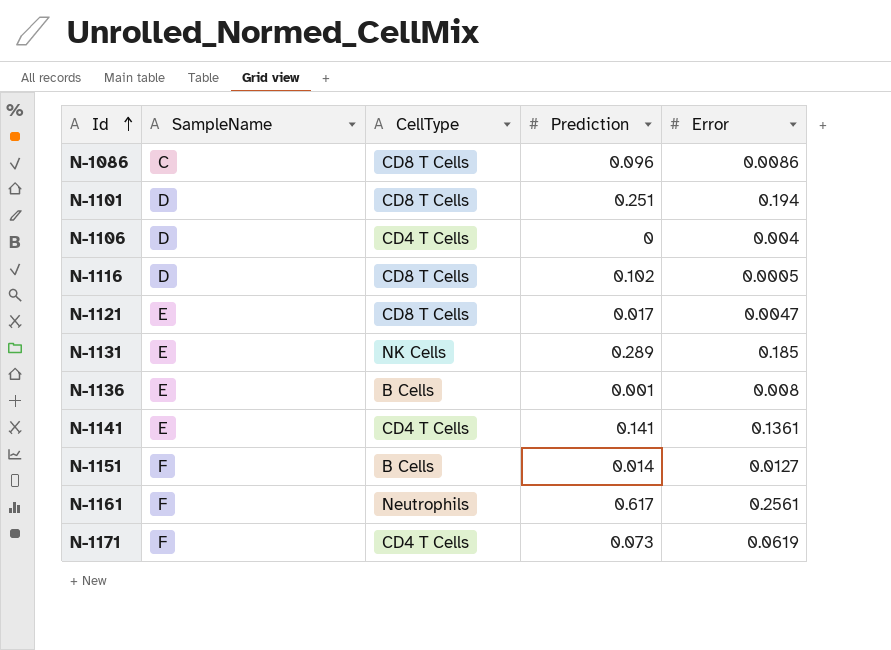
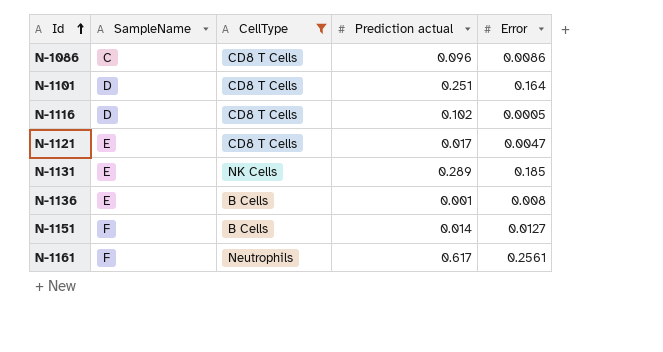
filter: none -> CellType != CD4 T Cells
column name: Prediction -> Prediction actual
N-1101 | Error: 0.194 -> 0.164

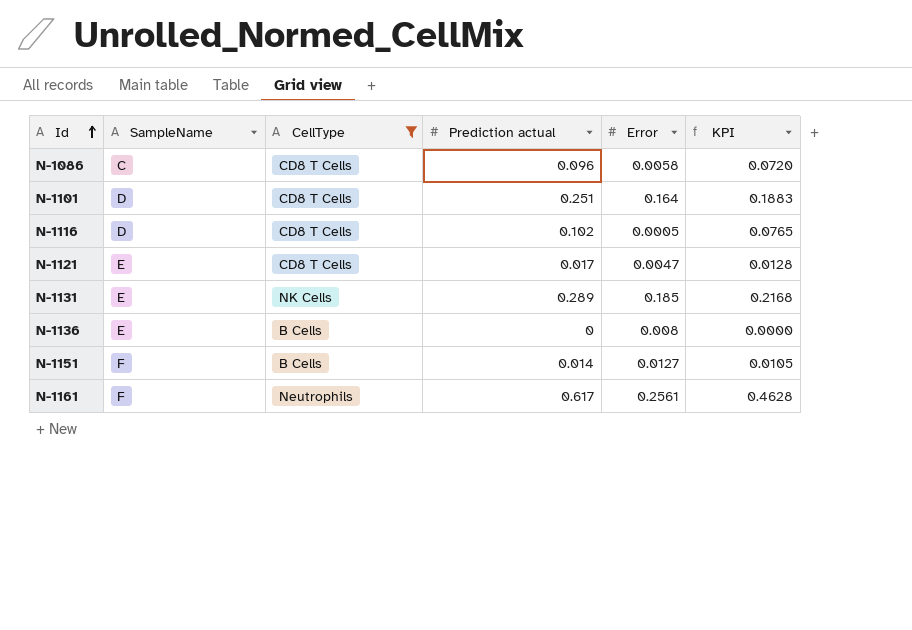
column KPI | formula: none -> [Prediction actual] * 0.75
N-1086 | Error: 0.0086 -> 0.0058
N-1136 | Prediction actual: 0.001 -> 0

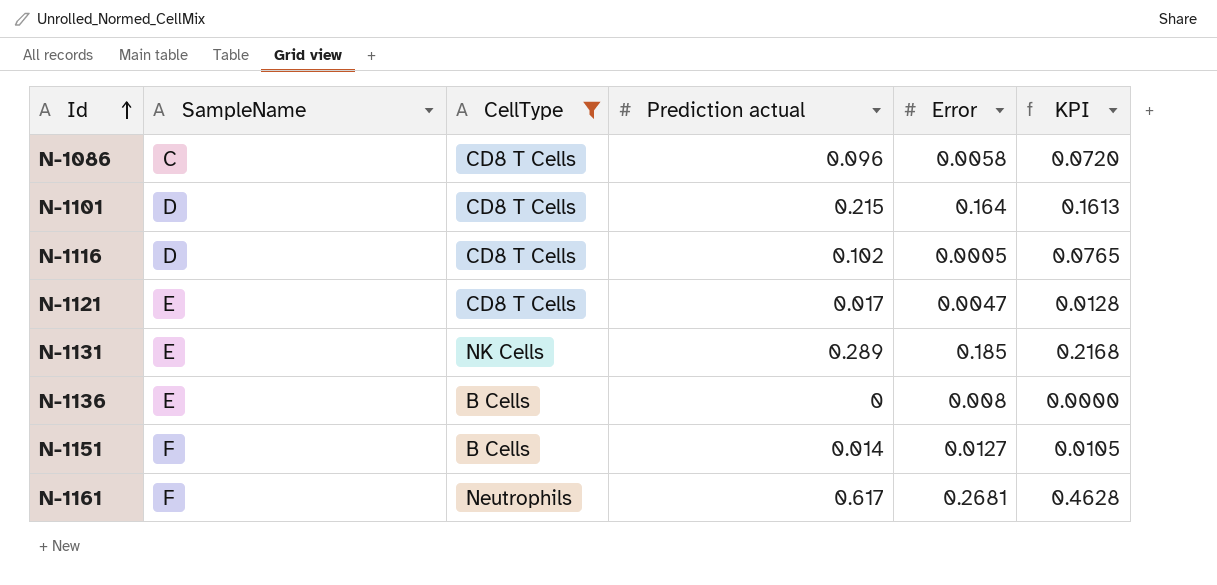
N-1101 | Prediction actual: 0.251 -> 0.215
N-1101 | KPI: 0.1883 -> 0.1613
N-1161 | Error: 0.2561 -> 0.2681

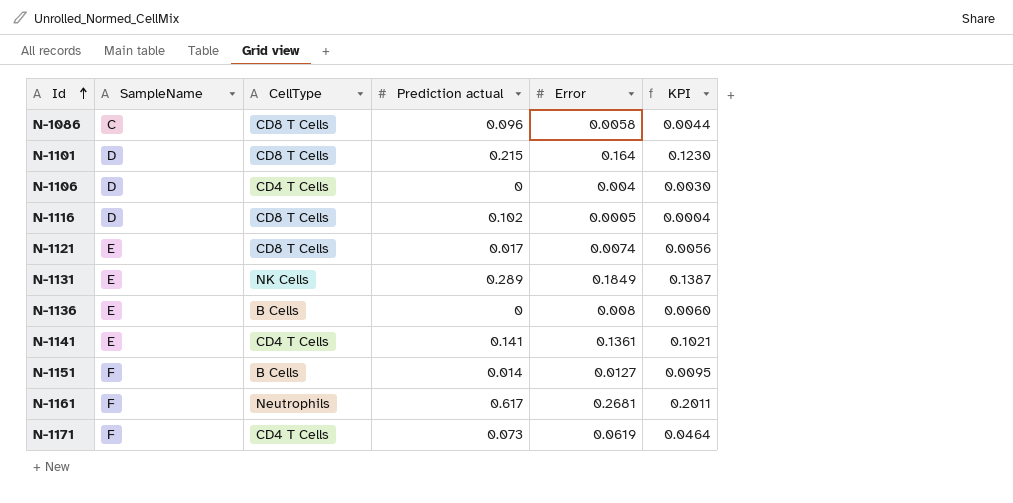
filter: CellType != CD4 T Cells -> none
column KPI | formula: [Prediction actual] * 0.75 -> [Error] * 0.75
N-1121 | Error: 0.0047 -> 0.0074
N-1131 | Error: 0.185 -> 0.1849

